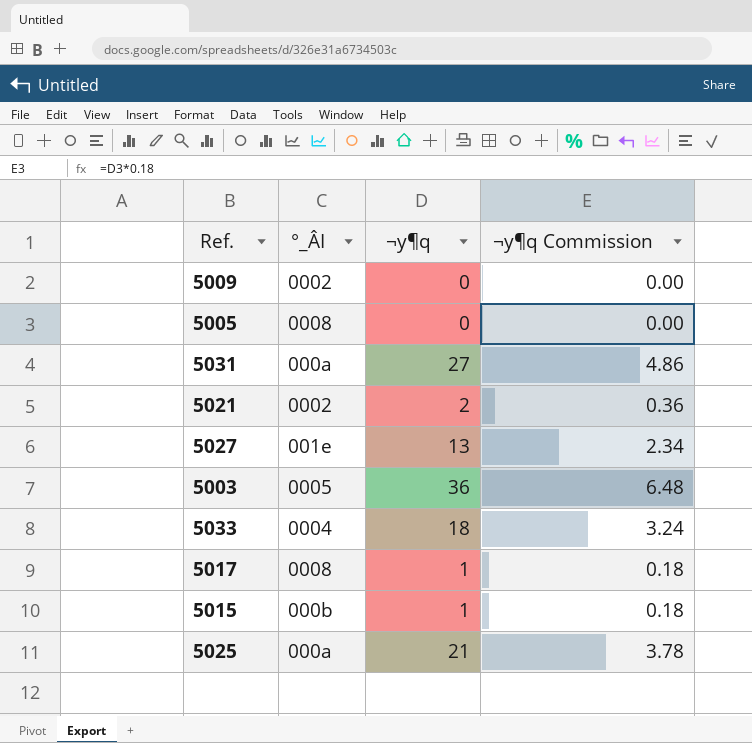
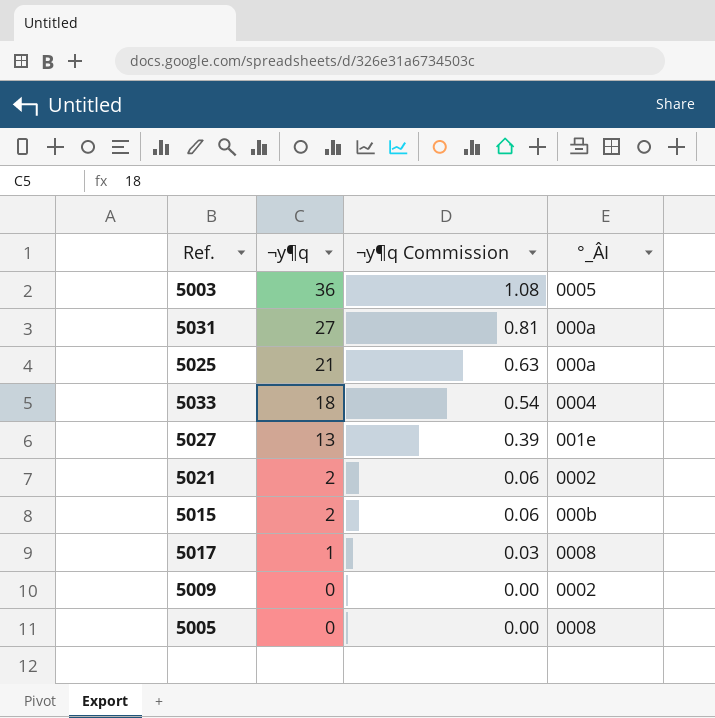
row order: none -> ¬y¶q descending
column ¬y¶q Commission | formula: [¬y¶q] * 0.18 -> [¬y¶q] * 0.03
column °_ÂI | position: 2 -> 4
5015 | ¬y¶q: 1 -> 2

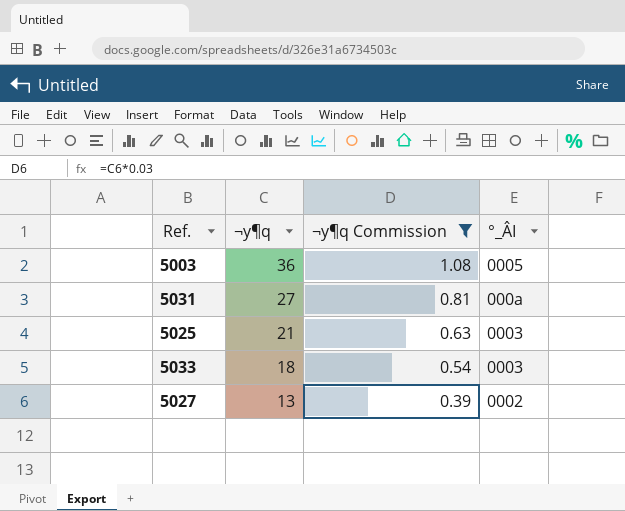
filter: none -> ¬y¶q Commission >= 0.39
5025 | °_ÂI: 000a -> 0003
5033 | °_ÂI: 0004 -> 0003
5027 | °_ÂI: 001e -> 0002

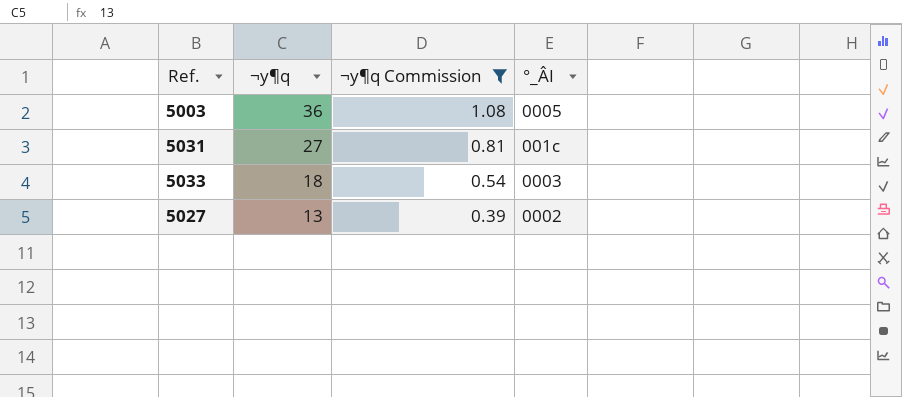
row 5025: 21 | 0.63 | 0003 -> none
5031 | °_ÂI: 000a -> 001c

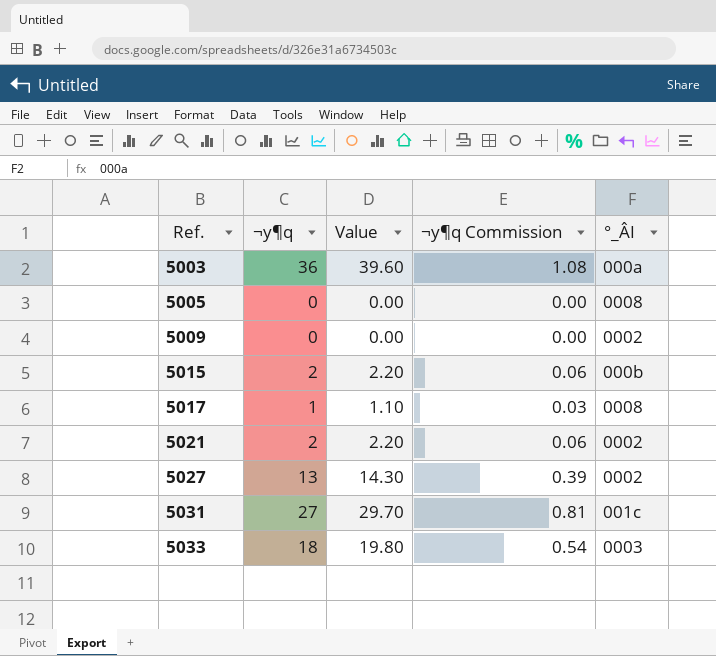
filter: ¬y¶q Commission >= 0.39 -> none
row order: ¬y¶q descending -> Ref. ascending
column Value | formula: none -> [¬y¶q] * 1.1
5003 | °_ÂI: 0005 -> 000a

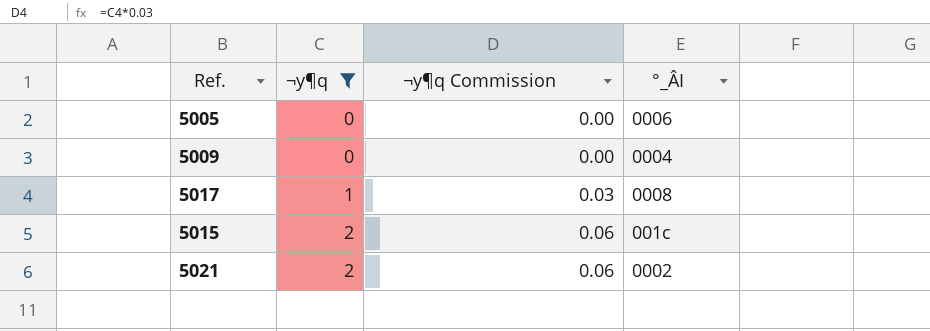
filter: none -> ¬y¶q <= 2
row order: Ref. ascending -> ¬y¶q ascending
column Value | formula: [¬y¶q] * 1.1 -> none
5005 | °_ÂI: 0008 -> 0006
5009 | °_ÂI: 0002 -> 0004
5015 | °_ÂI: 000b -> 001c

